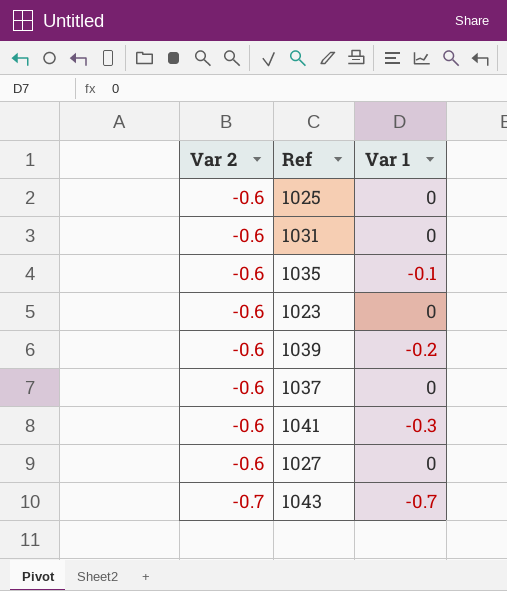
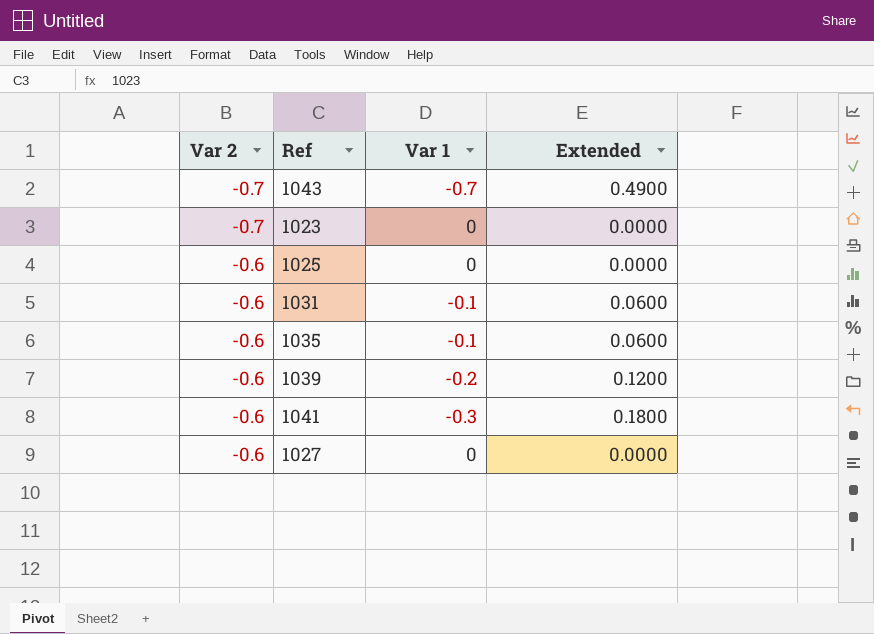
row order: Var 2 descending -> Var 2 ascending
column Extended | formula: none -> [Var 2] * [Var 1]
row 1037: -0.6 | 0 -> none
1023 | Var 2: -0.6 -> -0.7
1031 | Var 1: 0 -> -0.1

